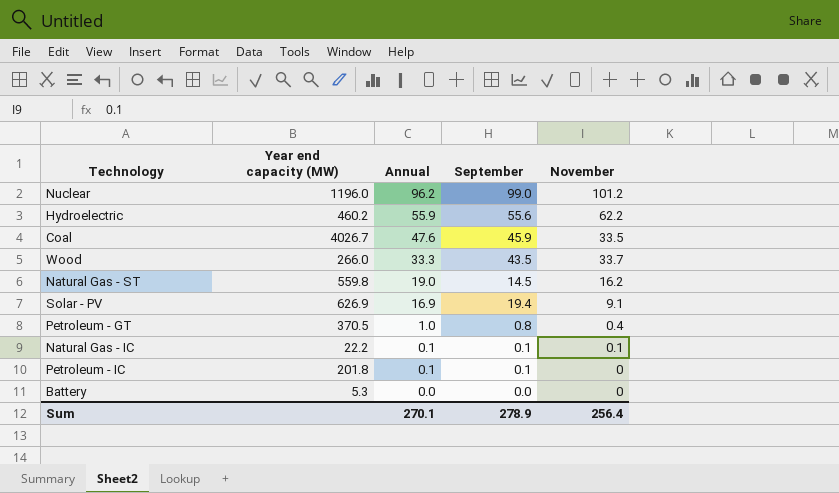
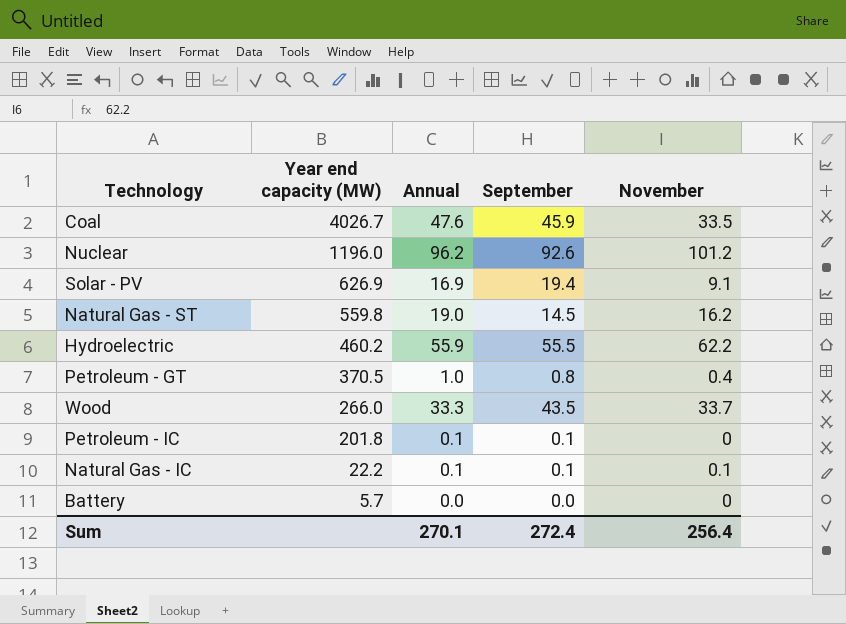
row order: Annual descending -> Year end capacity (MW) descending
Nuclear | September: 99.0 -> 92.6
Hydroelectric | September: 55.6 -> 55.5
Battery | Year end capacity (MW): 5.3 -> 5.7
Sum | September: 278.9 -> 272.4

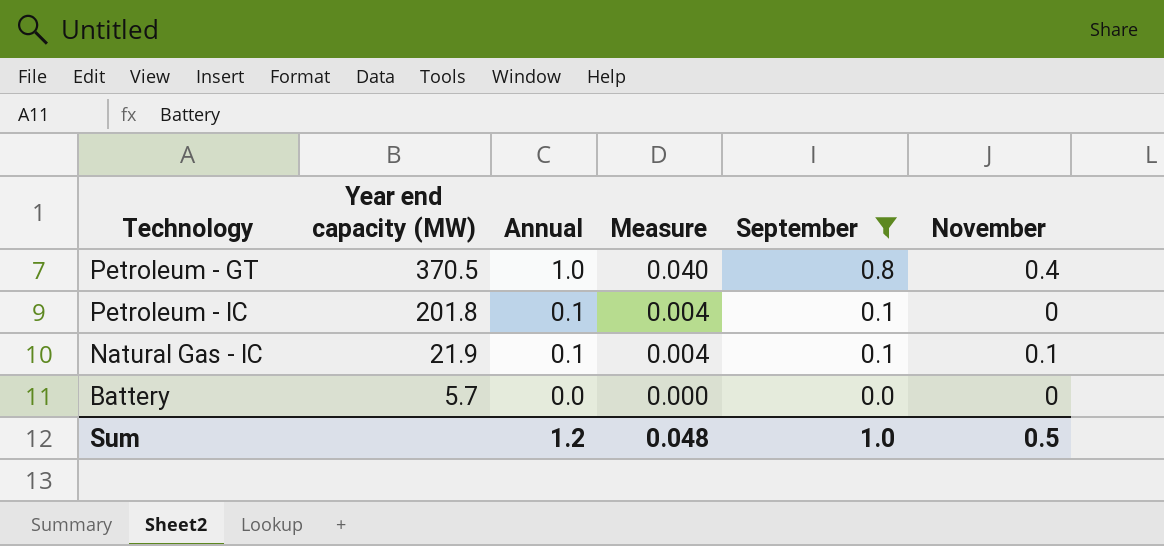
filter: none -> September <= 0.8
column Measure | formula: none -> [Annual] * 0.04
Natural Gas - IC | Year end capacity (MW): 22.2 -> 21.9
Sum | Annual: 270.1 -> 1.2
Sum | September: 272.4 -> 1.0
Sum | November: 256.4 -> 0.5

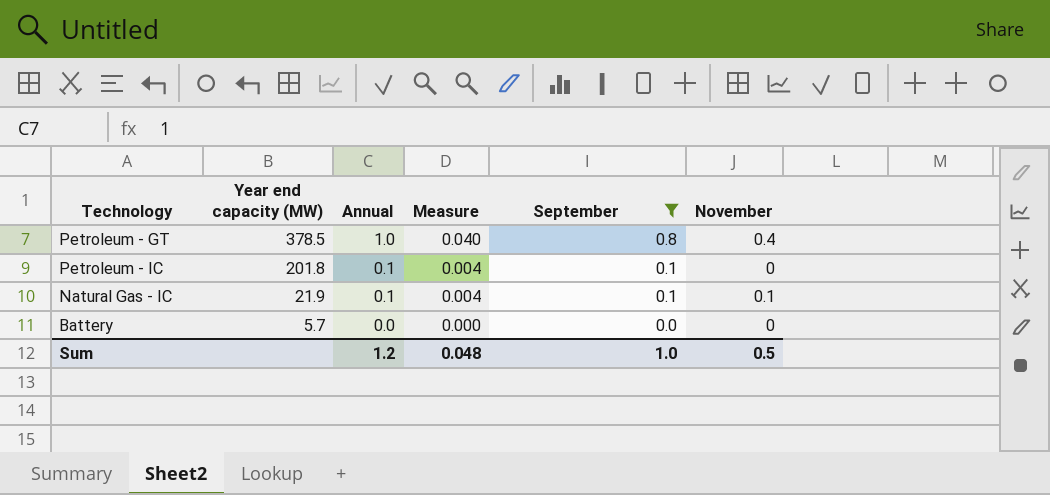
Petroleum - GT | Year end capacity (MW): 370.5 -> 378.5

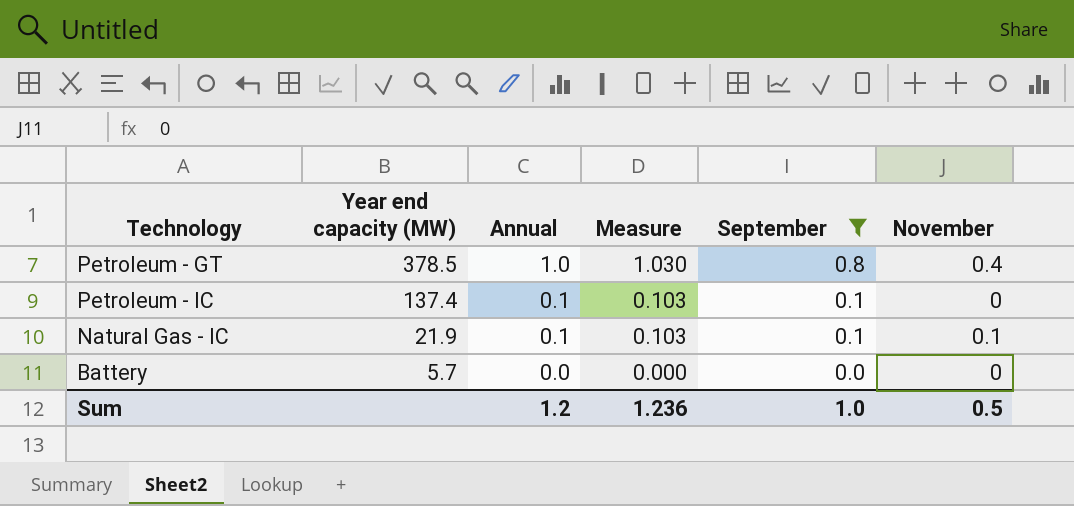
column Measure | formula: [Annual] * 0.04 -> [Annual] * 1.03
Petroleum - IC | Year end capacity (MW): 201.8 -> 137.4
Sum | Measure: 0.048 -> 1.236

